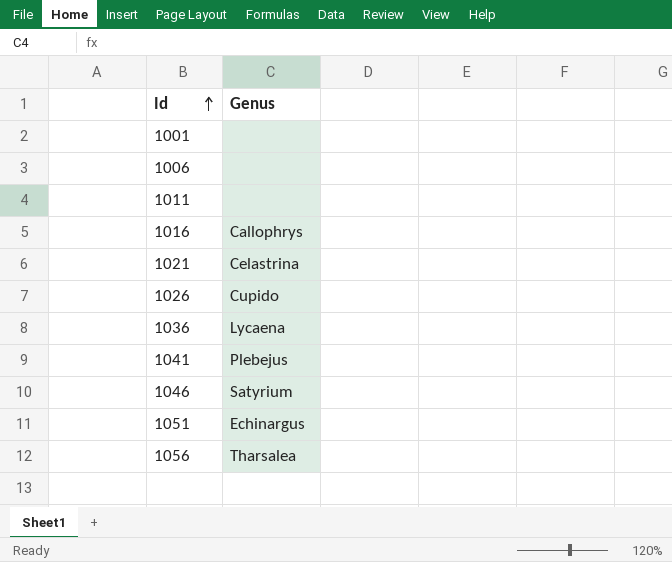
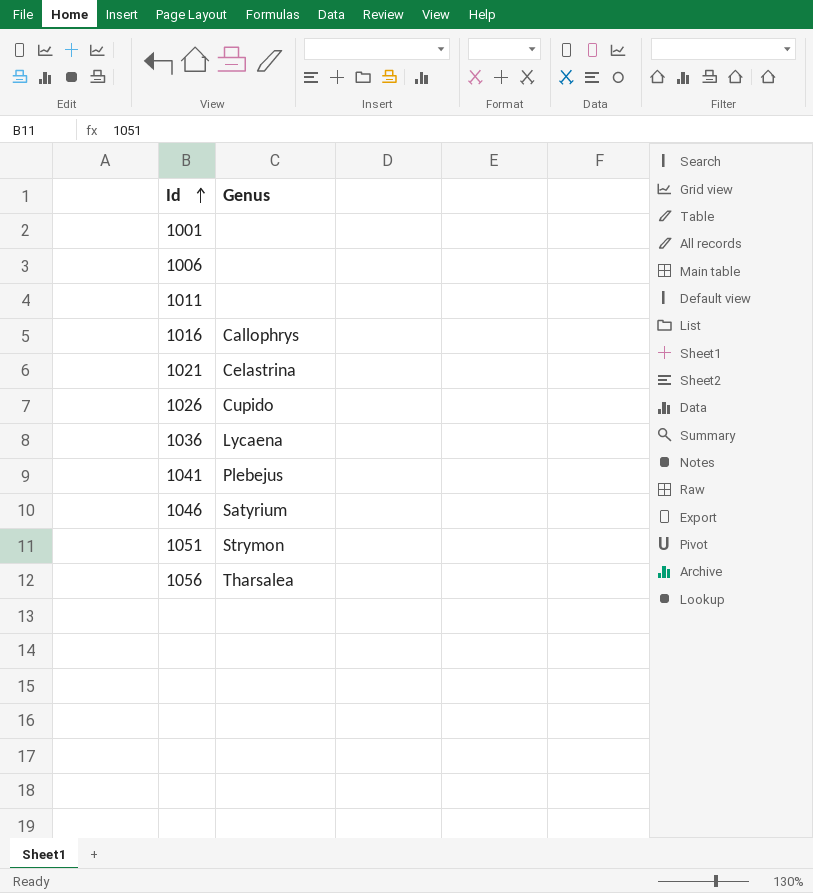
1051 | Genus: Echinargus -> Strymon

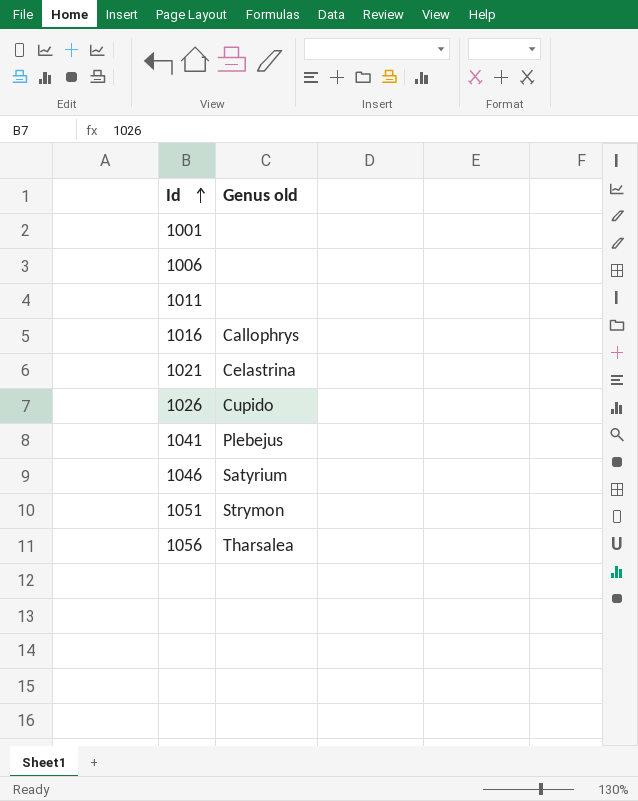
column name: Genus -> Genus old
row 1036: Lycaena -> none

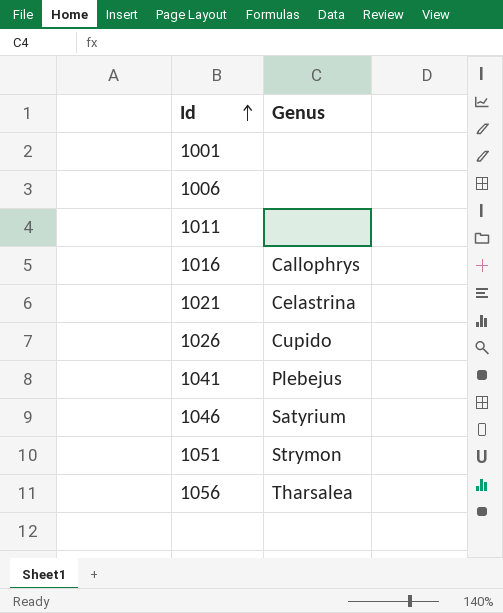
column name: Genus old -> Genus

